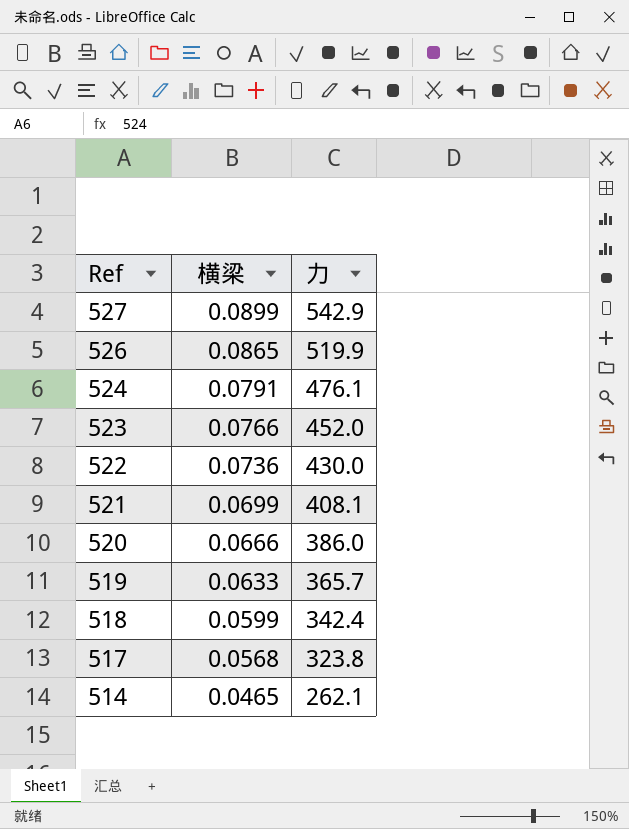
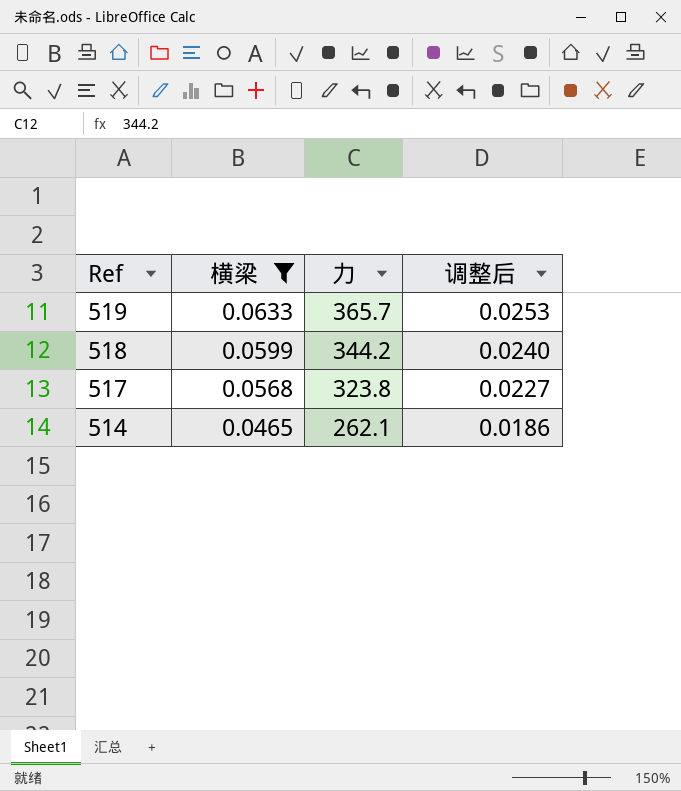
filter: none -> 横梁 <= 0.0633
column 调整后 | formula: none -> [横梁] * 0.4
518 | 力: 342.4 -> 344.2

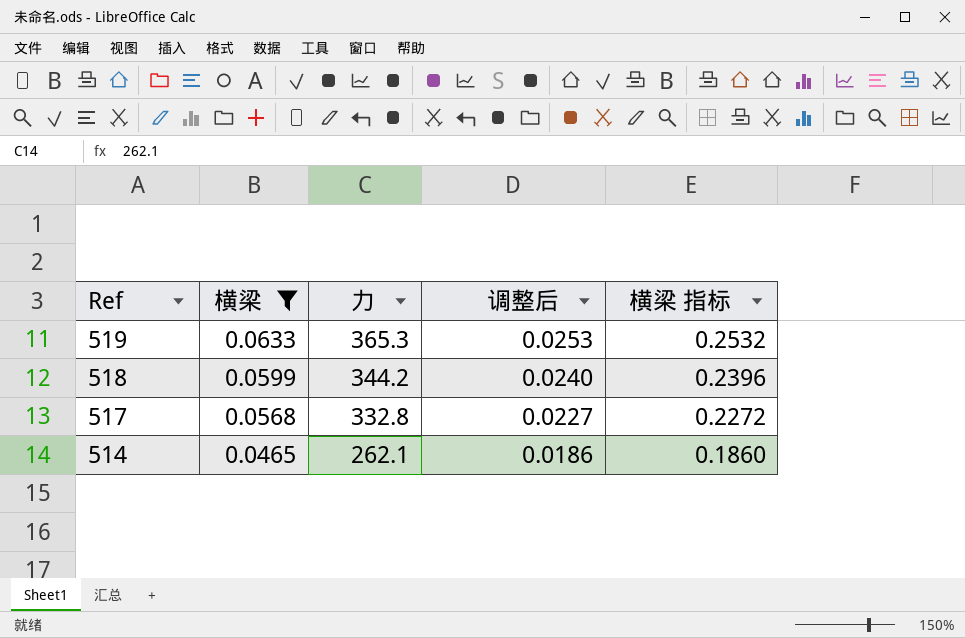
column 横梁 指标 | formula: none -> [横梁] * 4
519 | 力: 365.7 -> 365.3
517 | 力: 323.8 -> 332.8

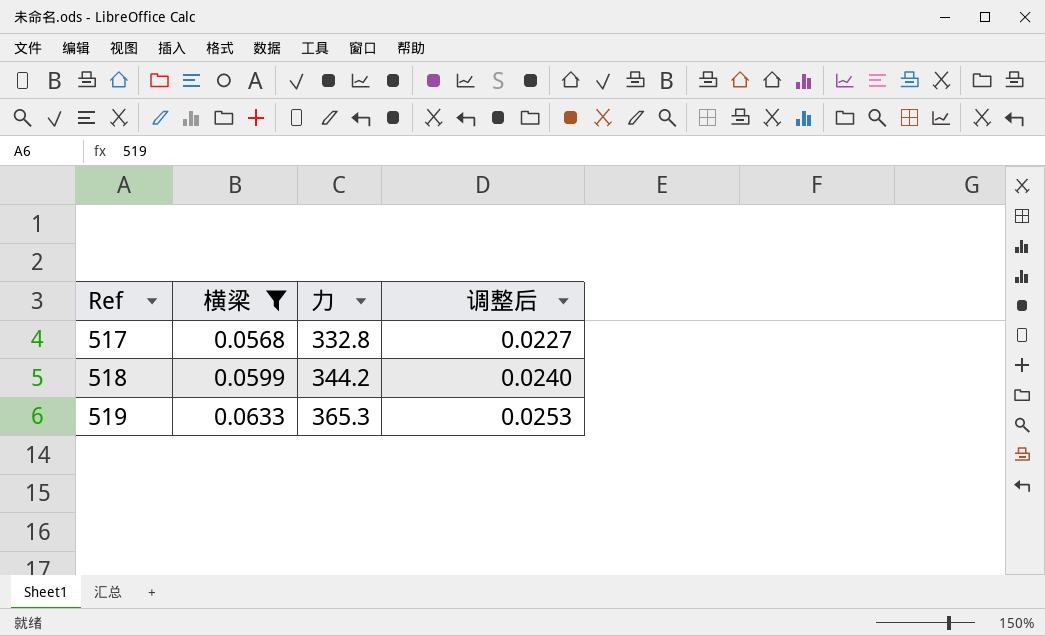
row order: Ref descending -> Ref ascending
column 横梁 指标 | formula: [横梁] * 4 -> none
row 514: 0.0465 | 262.1 | 0.0186 | 0.1860 -> none

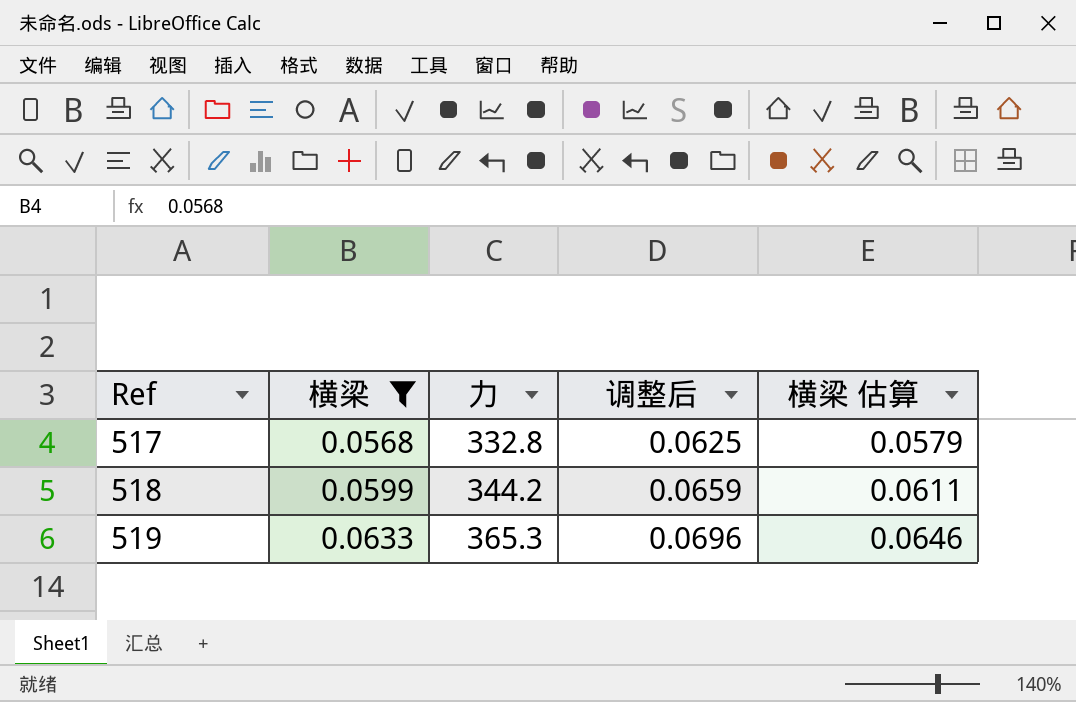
column 调整后 | formula: [横梁] * 0.4 -> [横梁] * 1.1
column 横梁 估算 | formula: none -> [横梁] * 1.02

